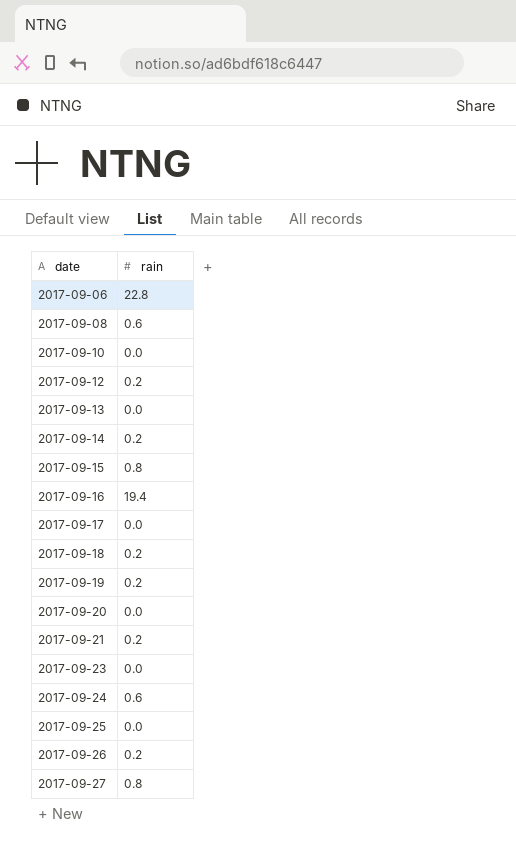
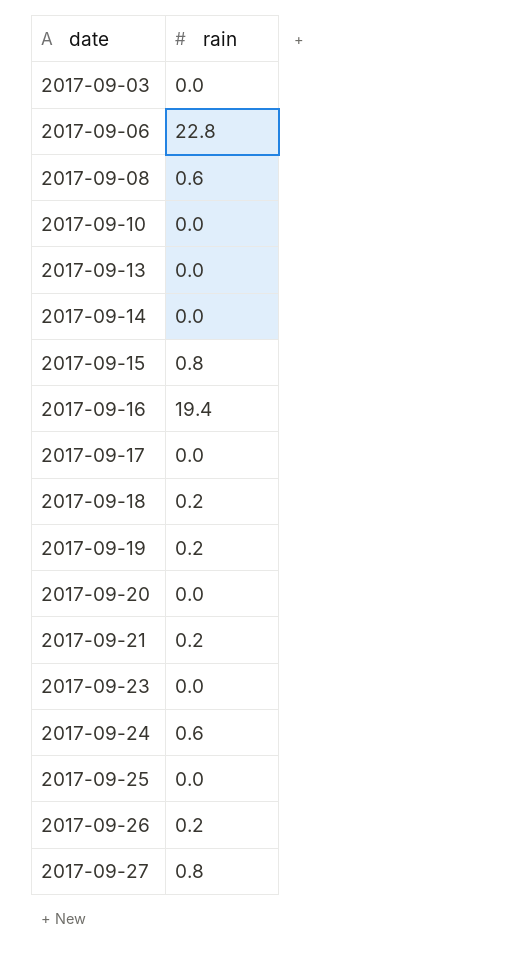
row 2017-09-12: 0.2 -> none
row 2017-09-03: none -> 0.0
2017-09-14 | rain: 0.2 -> 0.0

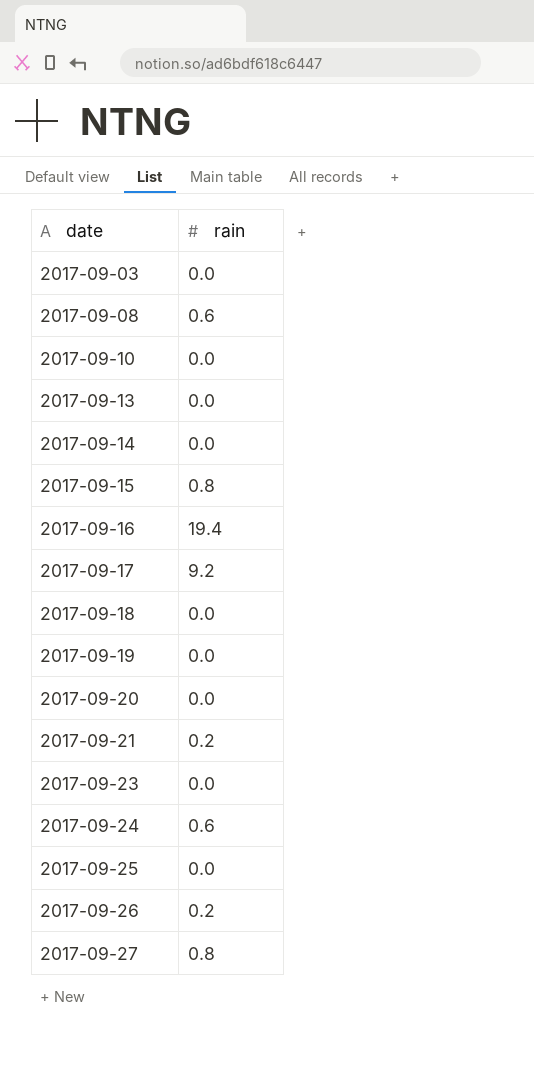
row 2017-09-06: 22.8 -> none
2017-09-17 | rain: 0.0 -> 9.2
2017-09-18 | rain: 0.2 -> 0.0
2017-09-19 | rain: 0.2 -> 0.0

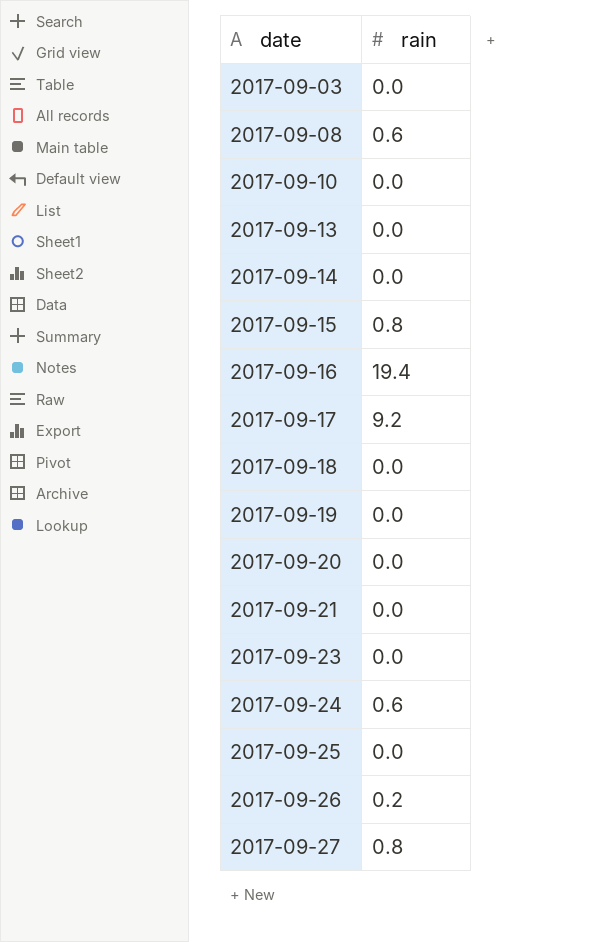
2017-09-21 | rain: 0.2 -> 0.0

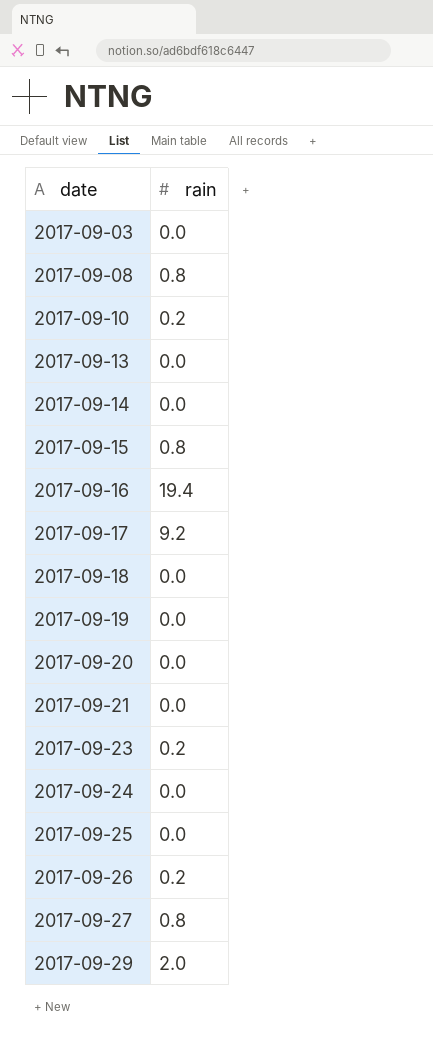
2017-09-08 | rain: 0.6 -> 0.8
2017-09-10 | rain: 0.0 -> 0.2
2017-09-23 | rain: 0.0 -> 0.2
2017-09-24 | rain: 0.6 -> 0.0
row 2017-09-29: none -> 2.0

